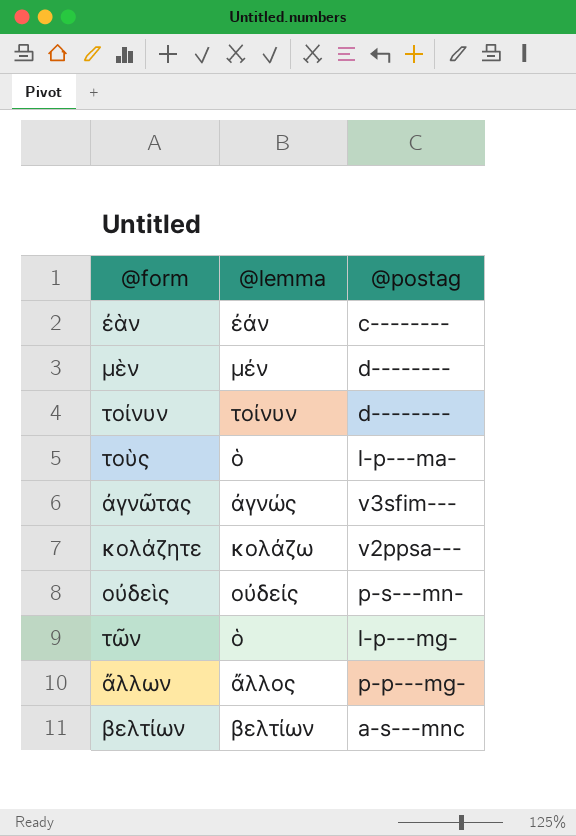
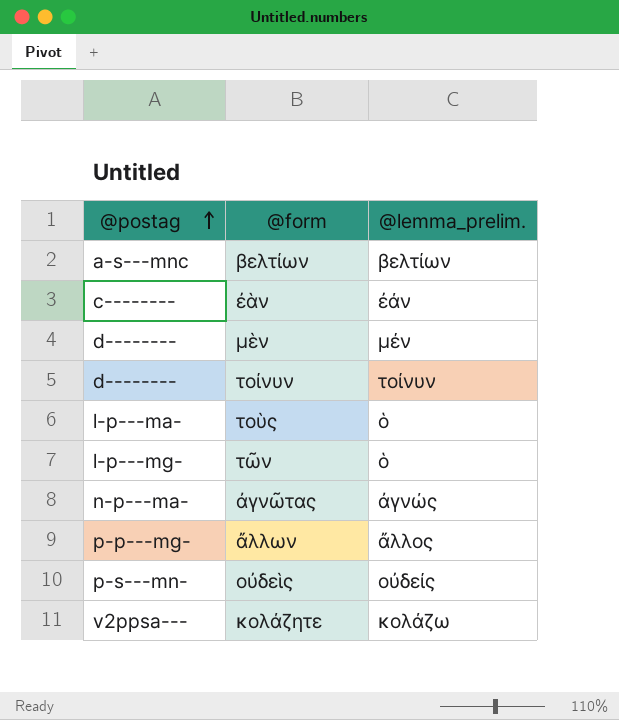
row order: none -> @postag ascending
column @postag | position: 3 -> 1
column name: @lemma -> @lemma_prelim.
ἀγνῶτας | @postag: v3sfim--- -> n-p---ma-

